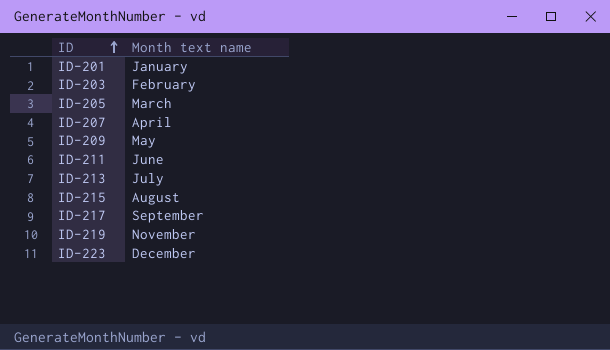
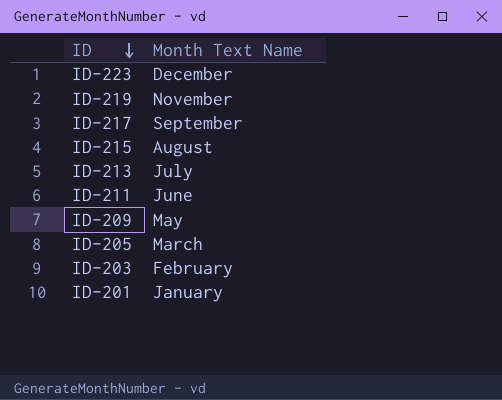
row order: ID ascending -> ID descending
column name: Month text name -> Month Text Name
row ID-207: April -> none

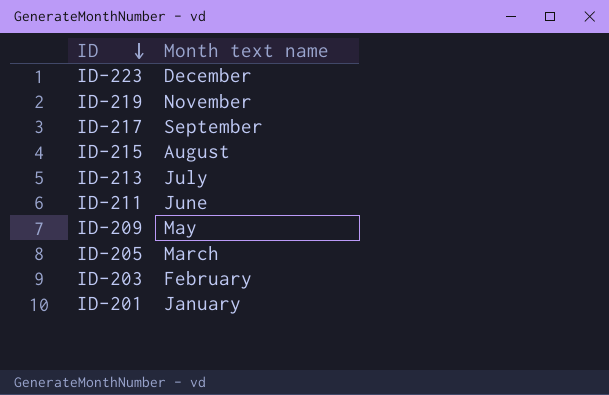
column name: Month Text Name -> Month text name

